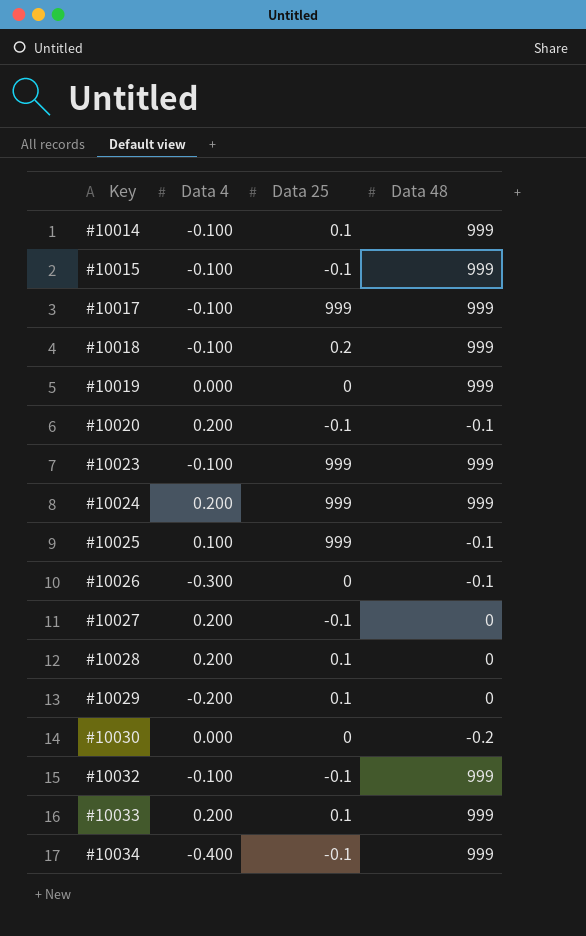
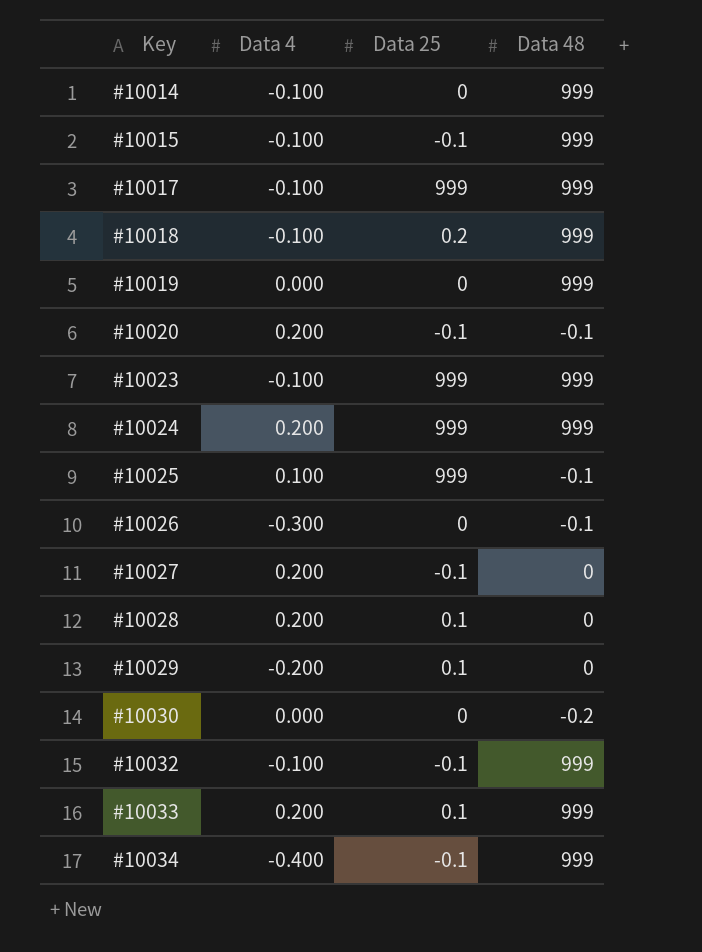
#10014 | Data 25: 0.1 -> 0

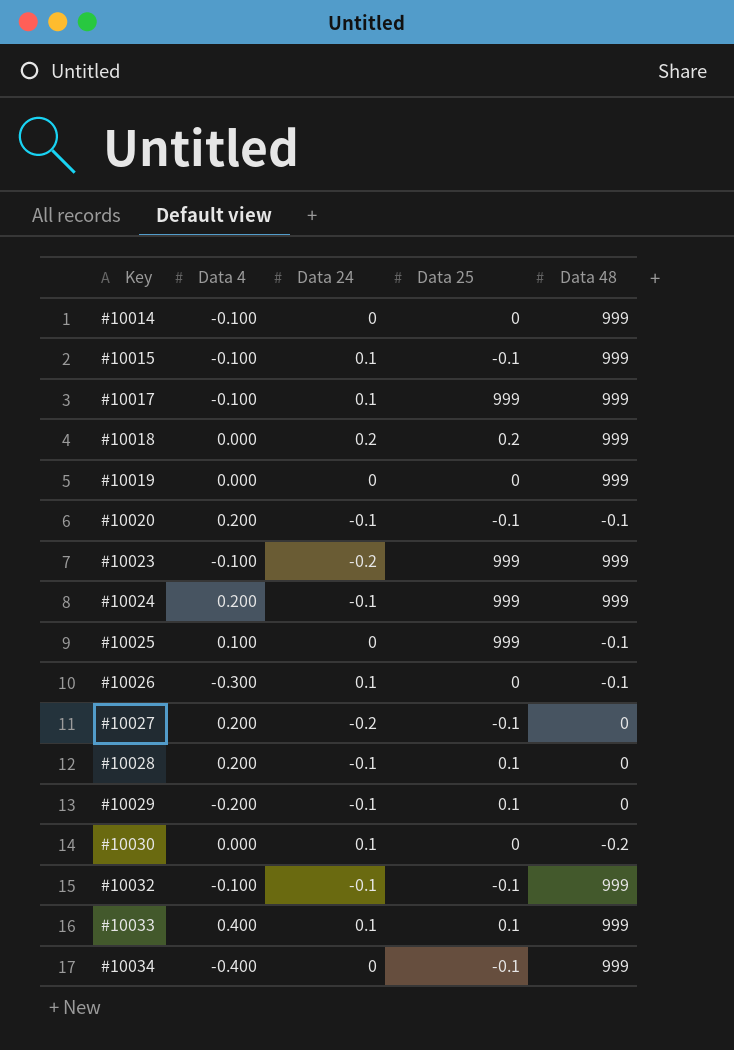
column Data 24 | position: none -> 3
#10018 | Data 4: -0.100 -> 0.000
#10033 | Data 4: 0.200 -> 0.400

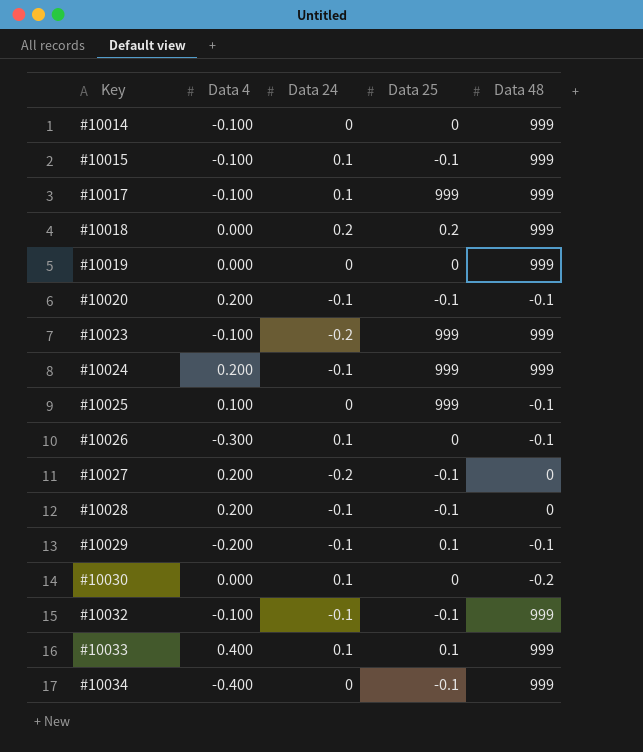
#10028 | Data 25: 0.1 -> -0.1
#10029 | Data 48: 0 -> -0.1

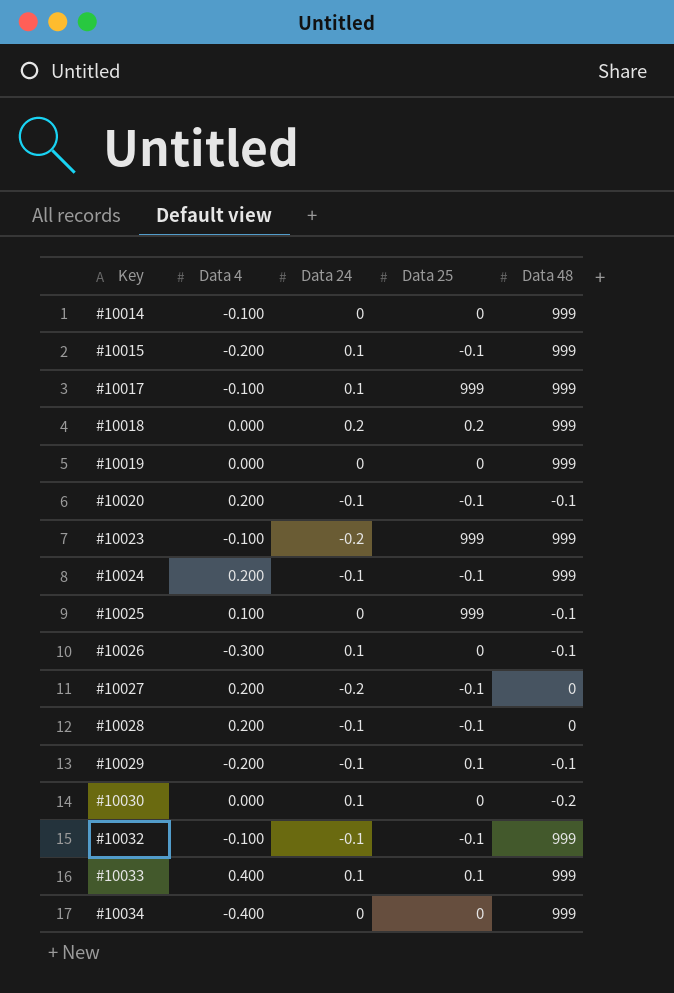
#10015 | Data 4: -0.100 -> -0.200
#10024 | Data 25: 999 -> -0.1
#10034 | Data 25: -0.1 -> 0

